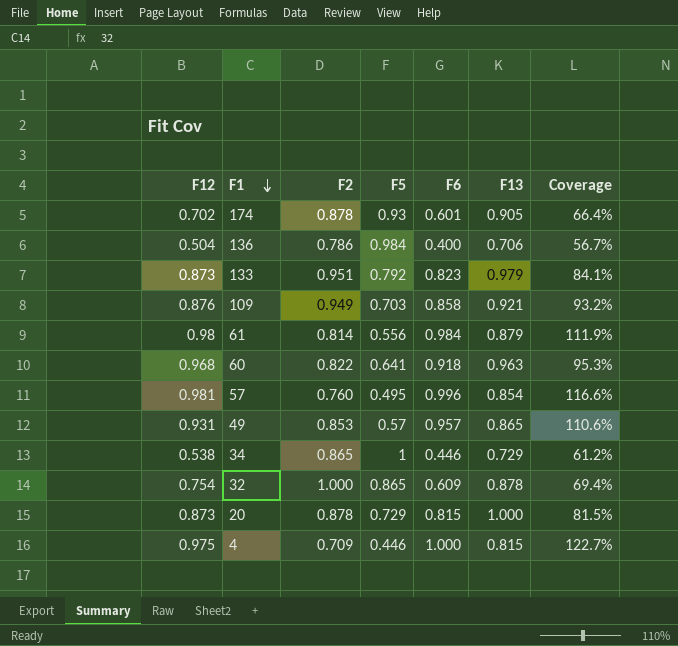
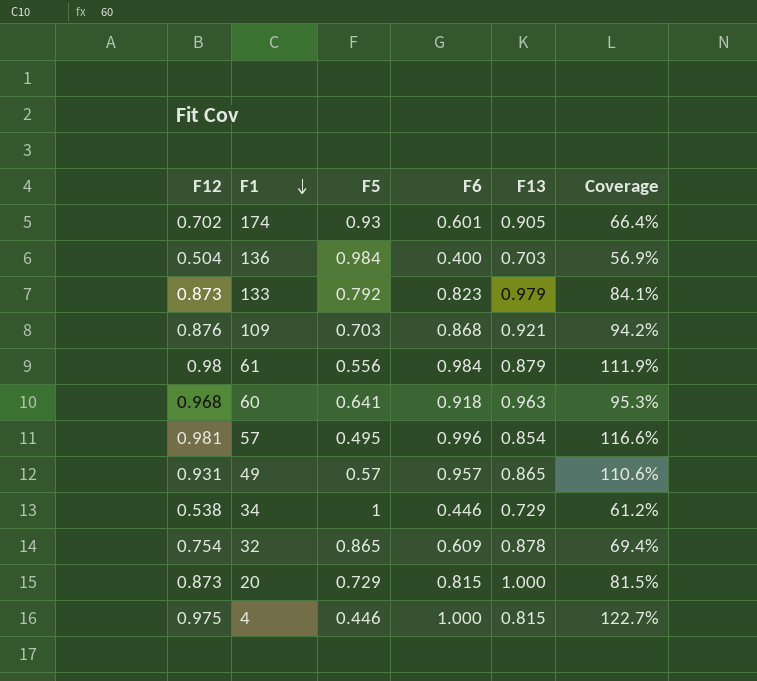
column F2 | position: 3 -> none
136 | F13: 0.706 -> 0.703
136 | Coverage: 56.7% -> 56.9%
109 | F6: 0.858 -> 0.868
109 | Coverage: 93.2% -> 94.2%

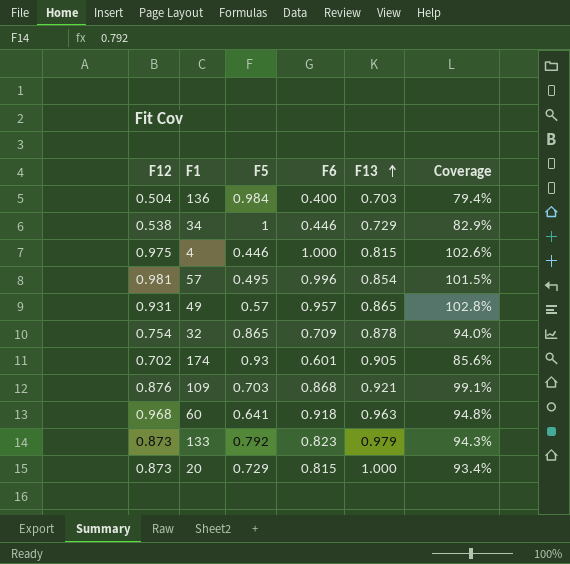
row order: F1 descending -> F13 ascending
column Coverage | formula: [F6] / [F13] -> [F6] / [F12]
row 61: 0.98 | 0.556 | 0.984 | 0.879 | 111.9% -> none
32 | F6: 0.609 -> 0.709

